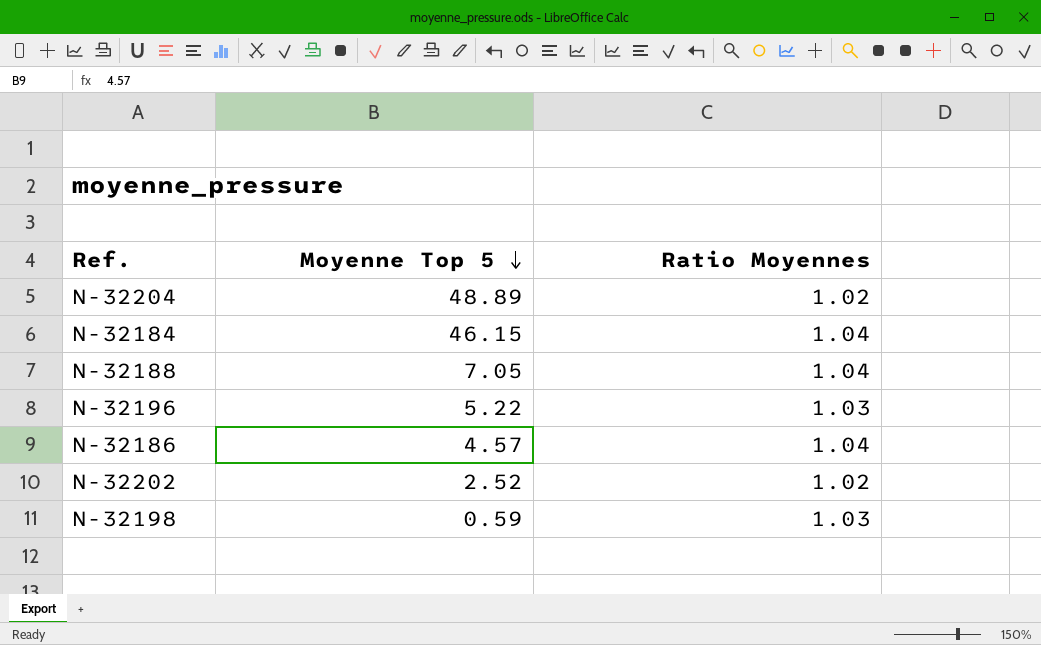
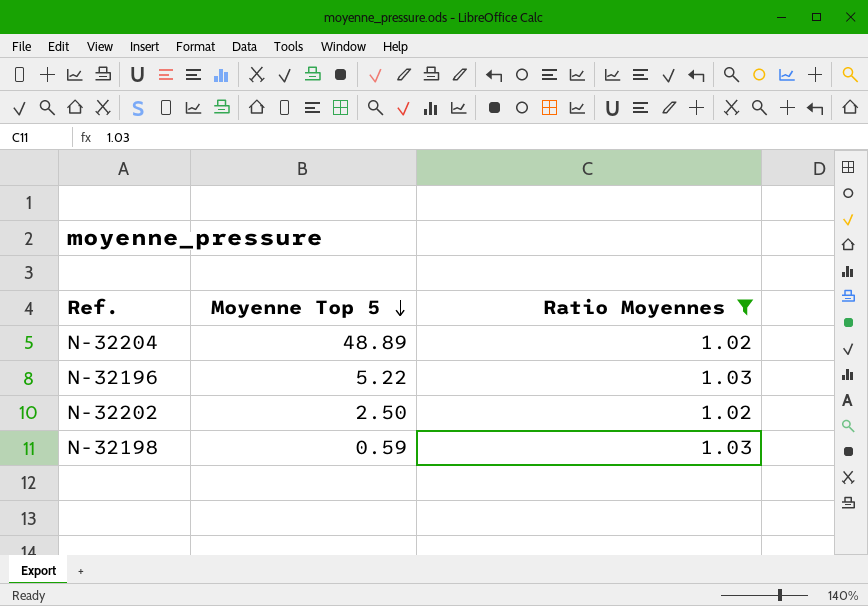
filter: none -> Ratio Moyennes != 1.04
N-32202 | Moyenne Top 5: 2.52 -> 2.50

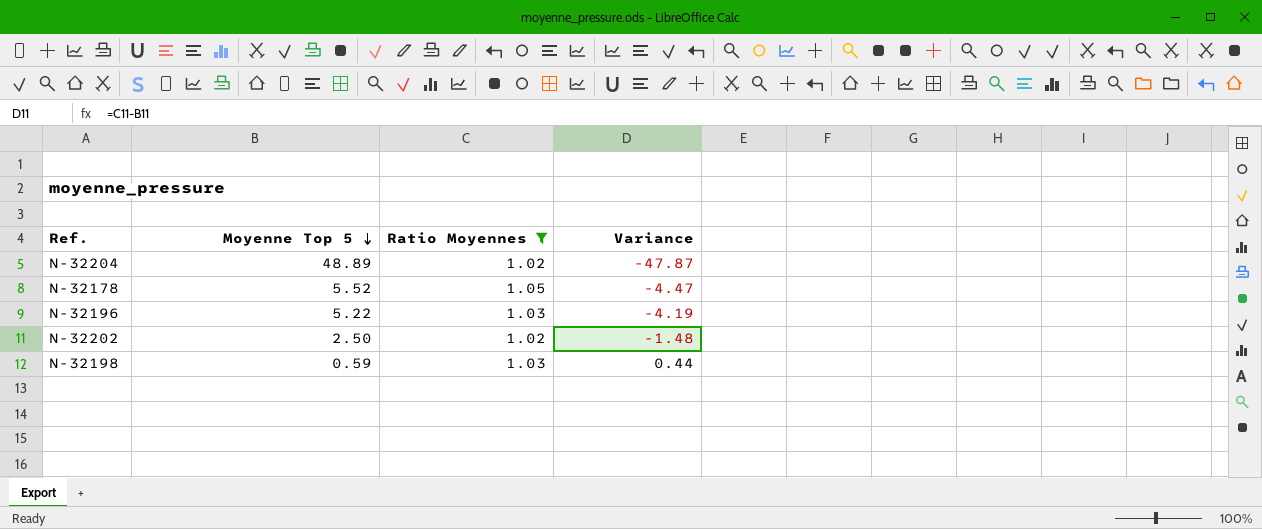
column Variance | formula: none -> [Ratio Moyennes] - [Moyenne Top 5]
row N-32178: none -> 5.52 | 1.05 | -4.47

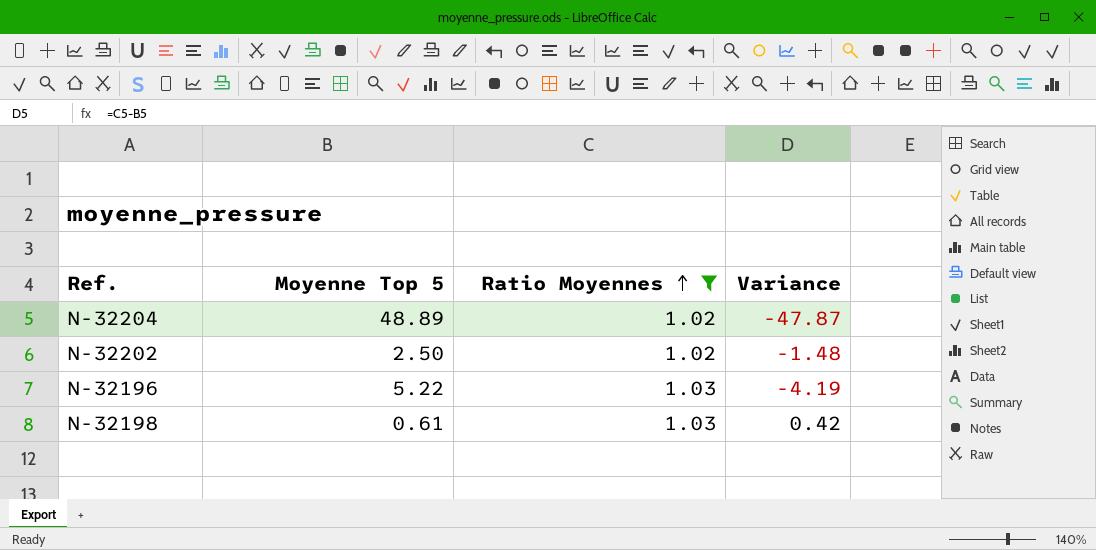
row order: Moyenne Top 5 descending -> Ratio Moyennes ascending
row N-32178: 5.52 | 1.05 | -4.47 -> none
N-32198 | Moyenne Top 5: 0.59 -> 0.61
N-32198 | Variance: 0.44 -> 0.42

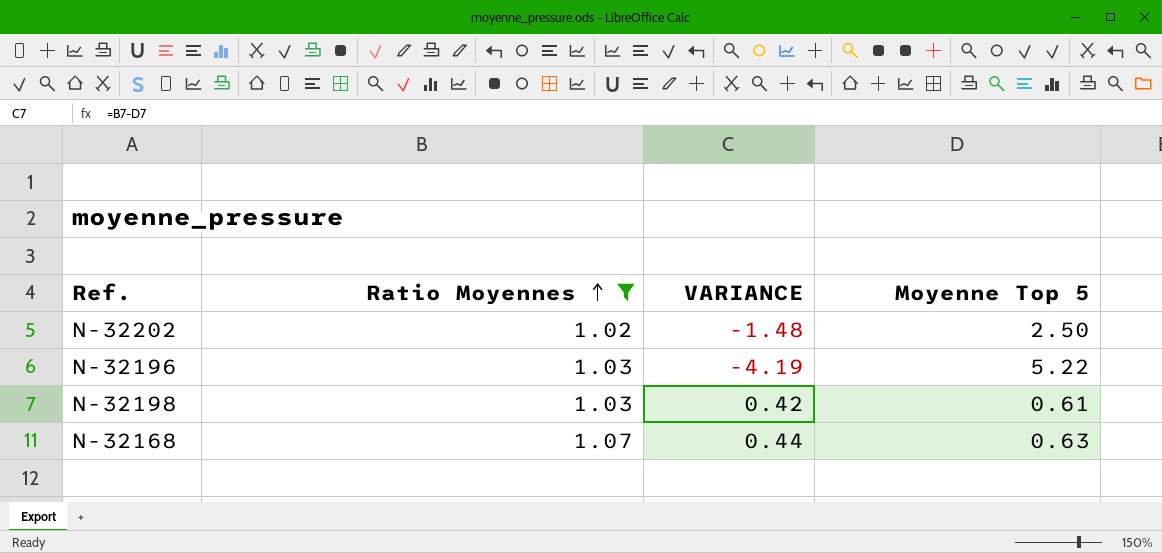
column name: Variance -> VARIANCE
column Moyenne Top 5 | position: 2 -> 4
row N-32204: 48.89 | 1.02 | -47.87 -> none
row N-32168: none -> 1.07 | 0.44 | 0.63

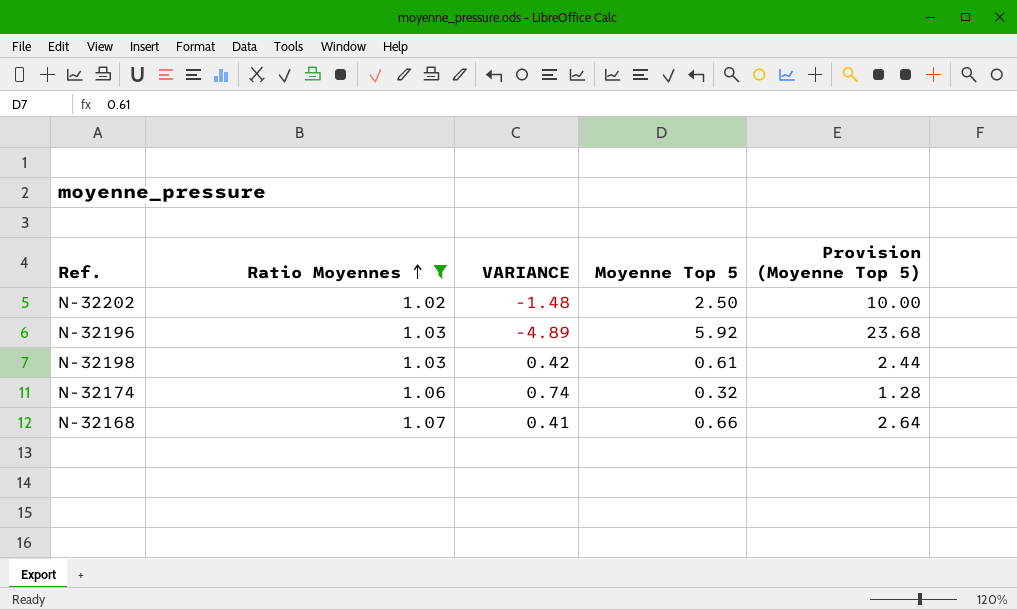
column Provision (Moyenne Top 5) | formula: none -> [Moyenne Top 5] * 4
N-32196 | VARIANCE: -4.19 -> -4.89
N-32196 | Moyenne Top 5: 5.22 -> 5.92
row N-32174: none -> 1.06 | 0.74 | 0.32 | 1.28
N-32168 | VARIANCE: 0.44 -> 0.41
N-32168 | Moyenne Top 5: 0.63 -> 0.66

